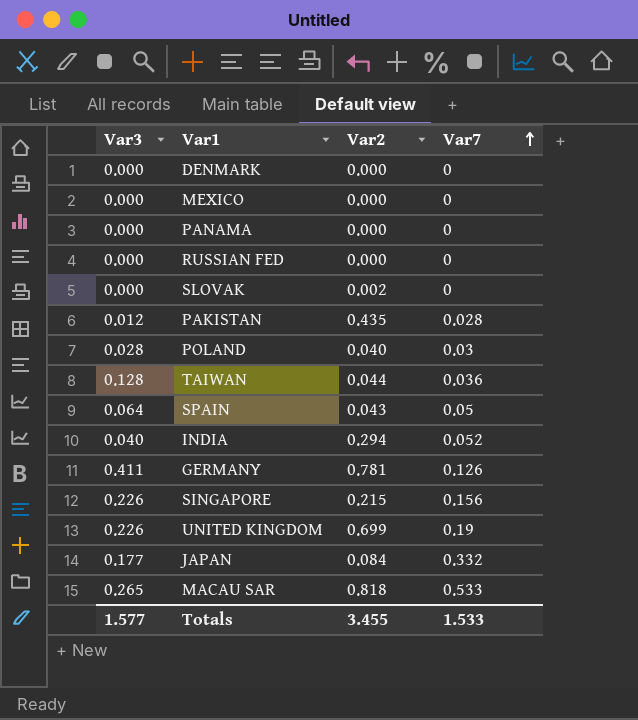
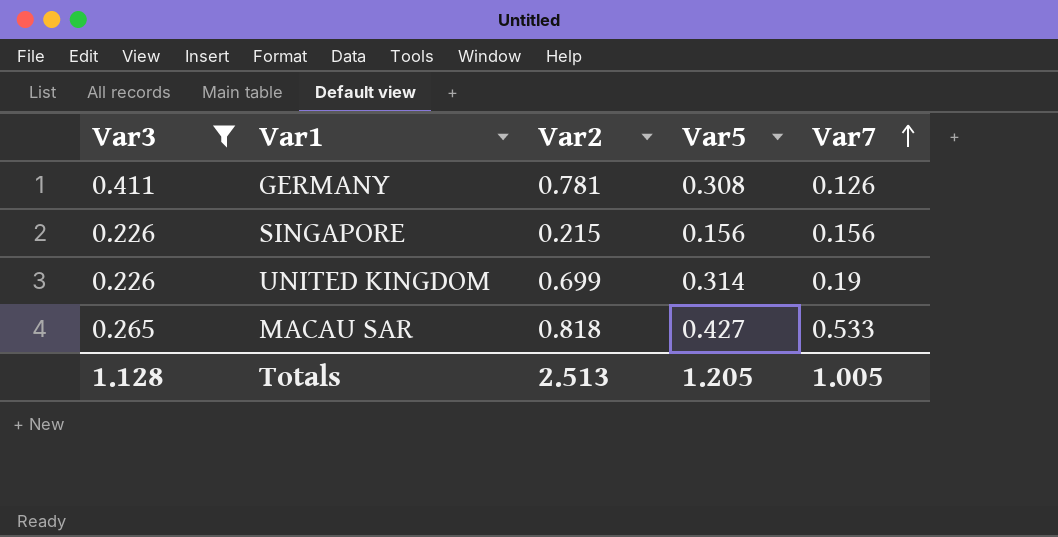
filter: none -> Var3 >= 0.226
column Var5 | position: none -> 4
Totals | Var3: 1.577 -> 1.128
Totals | Var2: 3.455 -> 2.513
Totals | Var7: 1.533 -> 1.005

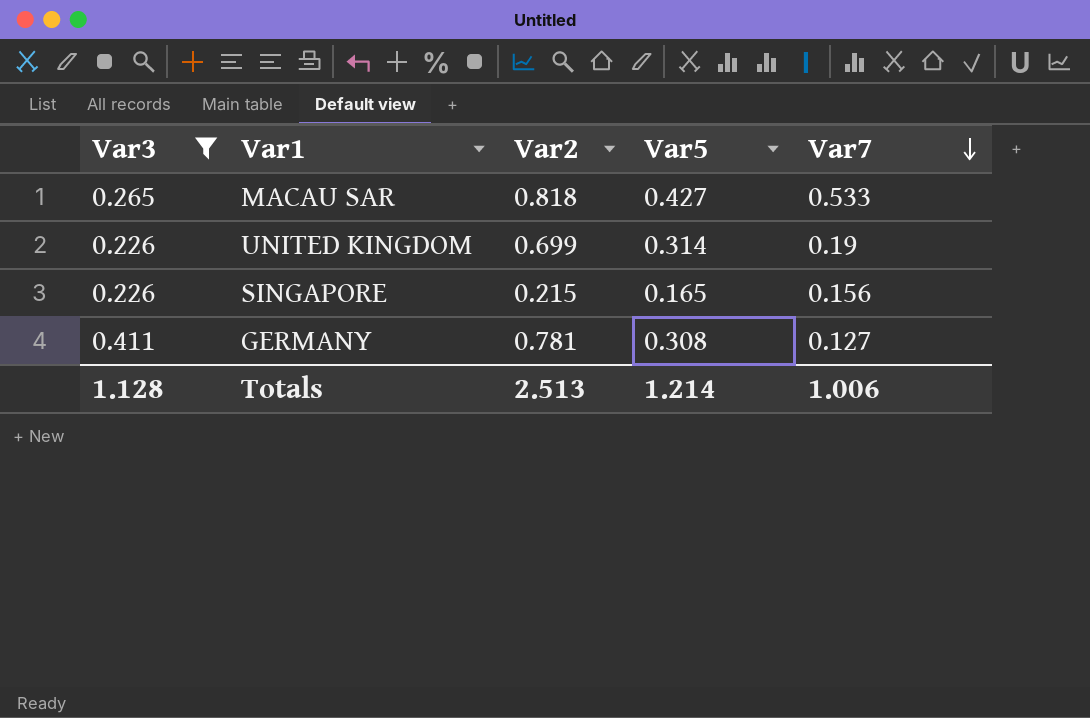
row order: Var7 ascending -> Var7 descending
SINGAPORE | Var5: 0.156 -> 0.165
GERMANY | Var7: 0.126 -> 0.127
Totals | Var5: 1.205 -> 1.214
Totals | Var7: 1.005 -> 1.006

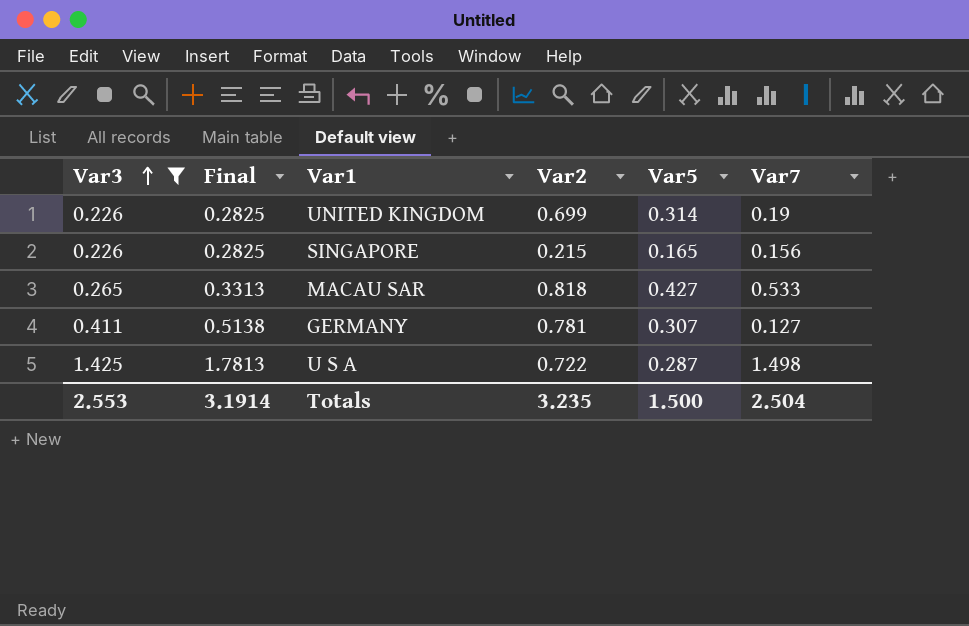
row order: Var7 descending -> Var3 ascending
column Final | formula: none -> [Var3] * 1.25
GERMANY | Var5: 0.308 -> 0.307
row U S A: none -> 1.425 | 1.7813 | 0.722 | 0.287 | 1.498
Totals | Var3: 1.128 -> 2.553
Totals | Var2: 2.513 -> 3.235
Totals | Var5: 1.214 -> 1.500
Totals | Var7: 1.006 -> 2.504

